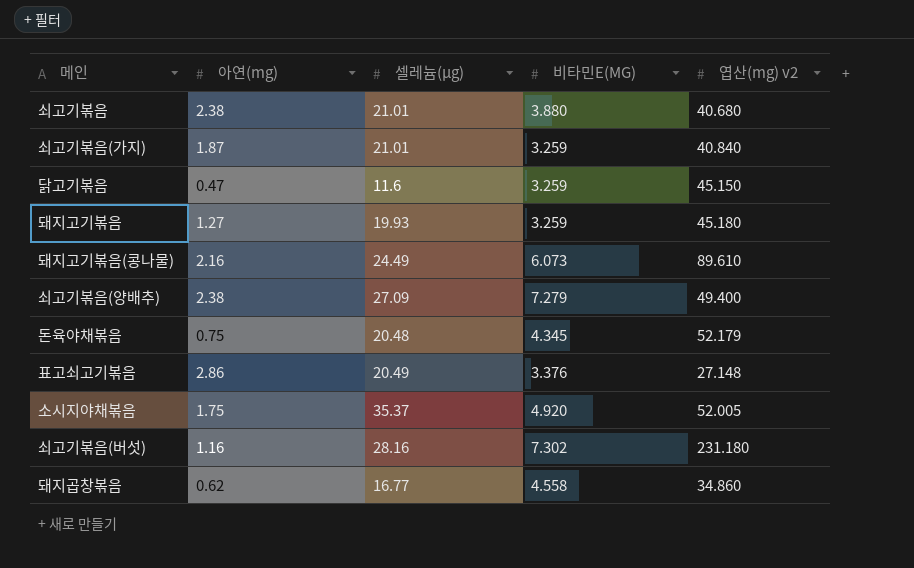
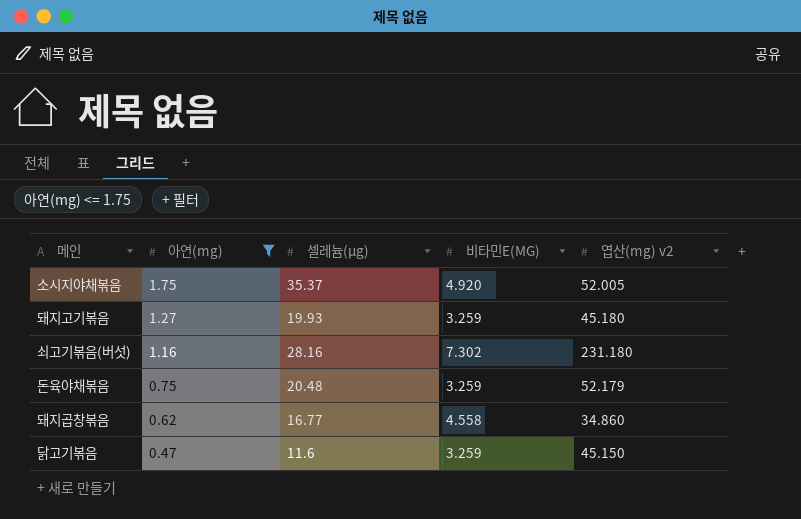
filter: none -> 아연(mg) <= 1.75
row order: none -> 아연(mg) descending
돈육야채볶음 | 비타민E(ΜG): 4.345 -> 3.259

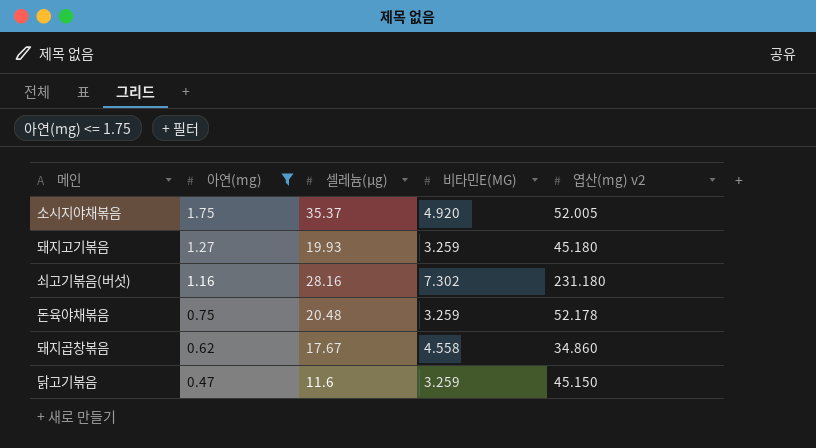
돈육야채볶음 | 엽산(mg) v2: 52.179 -> 52.178
돼지곱창볶음 | 셀레늄(μg): 16.77 -> 17.67

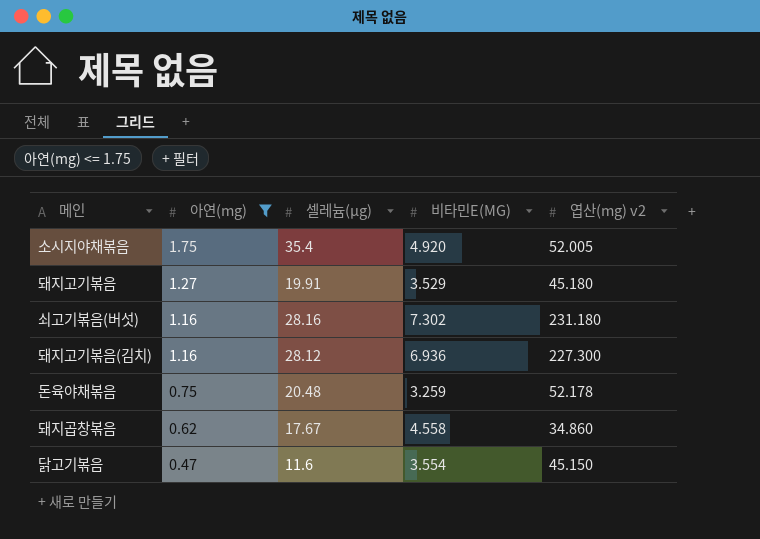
소시지야채볶음 | 셀레늄(μg): 35.37 -> 35.4
돼지고기볶음 | 셀레늄(μg): 19.93 -> 19.91
돼지고기볶음 | 비타민E(ΜG): 3.259 -> 3.529
row 돼지고기볶음(김치): none -> 1.16 | 28.12 | 6.936 | 227.300
닭고기볶음 | 비타민E(ΜG): 3.259 -> 3.554

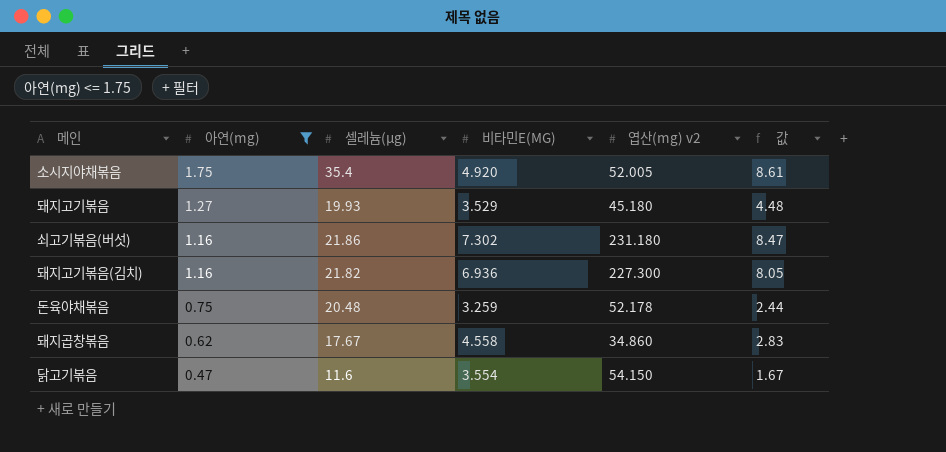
column 값 | formula: none -> [아연(mg)] * [비타민E(ΜG)]
돼지고기볶음 | 셀레늄(μg): 19.91 -> 19.93
쇠고기볶음(버섯) | 셀레늄(μg): 28.16 -> 21.86
돼지고기볶음(김치) | 셀레늄(μg): 28.12 -> 21.82
닭고기볶음 | 엽산(mg) v2: 45.150 -> 54.150

